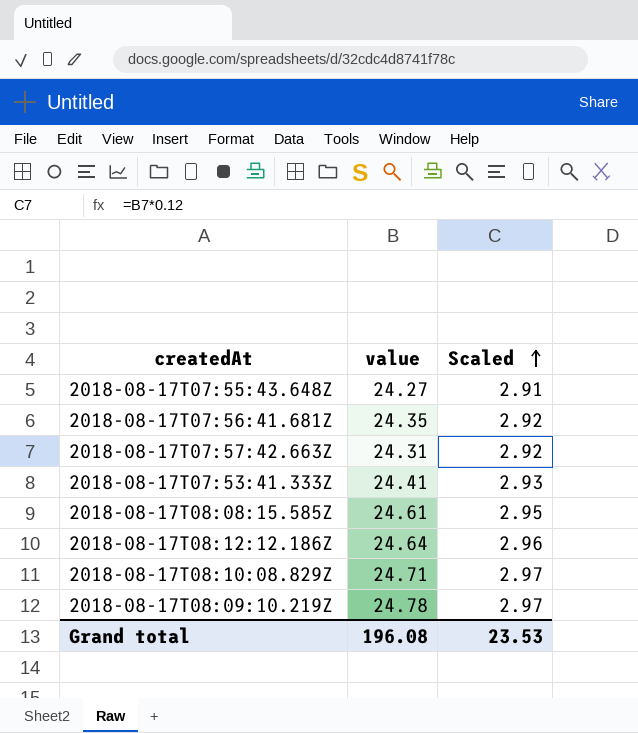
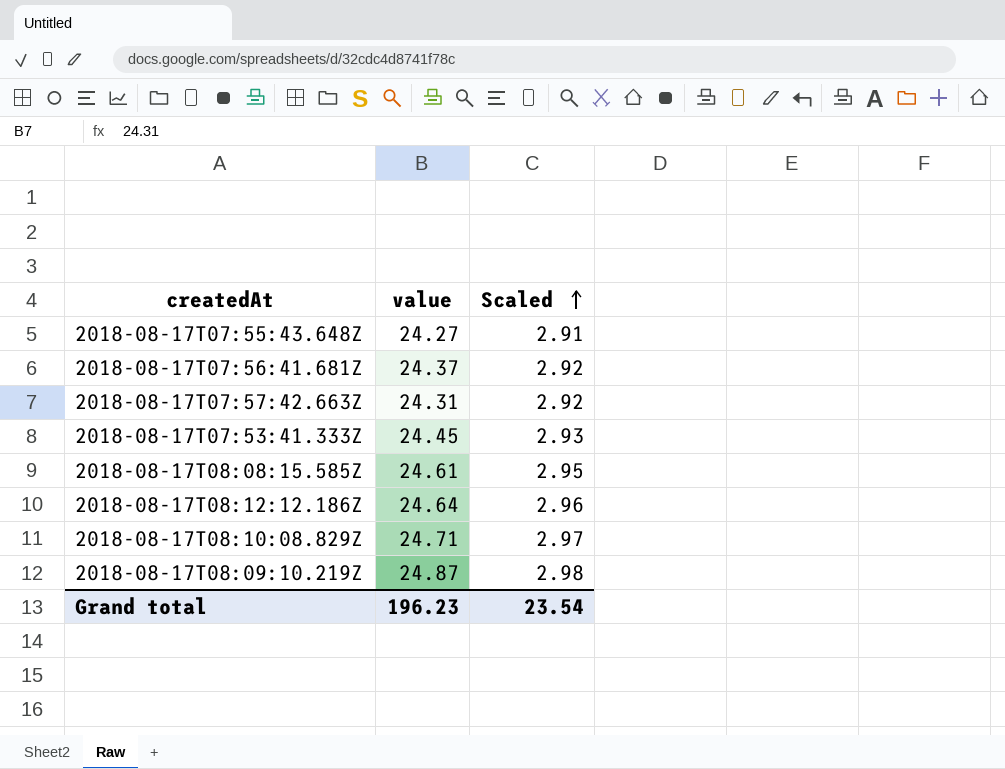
2018-08-17T07:56:41.681Z | value: 24.35 -> 24.37
2018-08-17T07:53:41.333Z | value: 24.41 -> 24.45
2018-08-17T08:09:10.219Z | value: 24.78 -> 24.87
2018-08-17T08:09:10.219Z | Scaled: 2.97 -> 2.98
Grand total | value: 196.08 -> 196.23
Grand total | Scaled: 23.53 -> 23.54

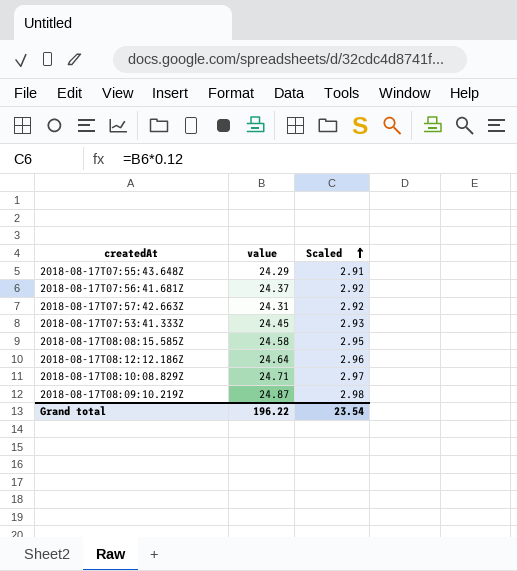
2018-08-17T07:55:43.648Z | value: 24.27 -> 24.29
2018-08-17T08:08:15.585Z | value: 24.61 -> 24.58
Grand total | value: 196.23 -> 196.22

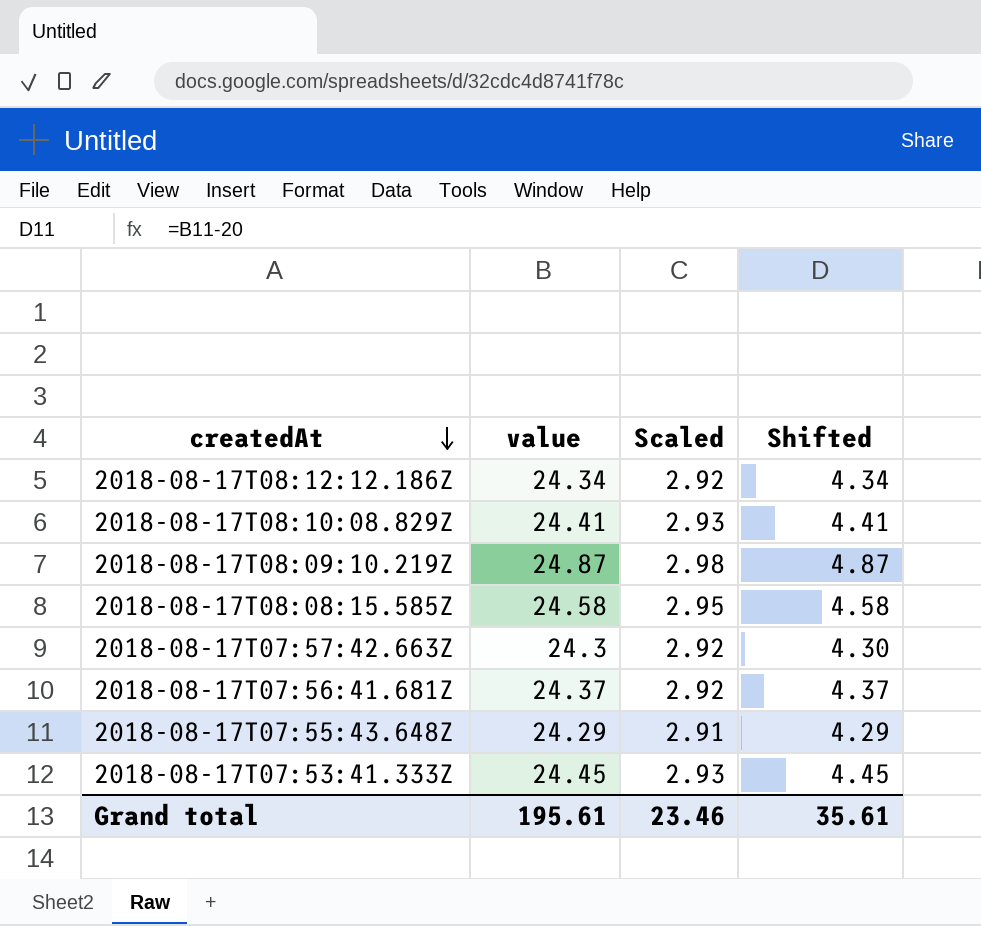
row order: Scaled ascending -> createdAt descending
column Shifted | formula: none -> [value] - 20
2018-08-17T08:12:12.186Z | value: 24.64 -> 24.34
2018-08-17T08:12:12.186Z | Scaled: 2.96 -> 2.92
2018-08-17T08:10:08.829Z | value: 24.71 -> 24.41
2018-08-17T08:10:08.829Z | Scaled: 2.97 -> 2.93
2018-08-17T07:57:42.663Z | value: 24.31 -> 24.3
Grand total | value: 196.22 -> 195.61
Grand total | Scaled: 23.54 -> 23.46

